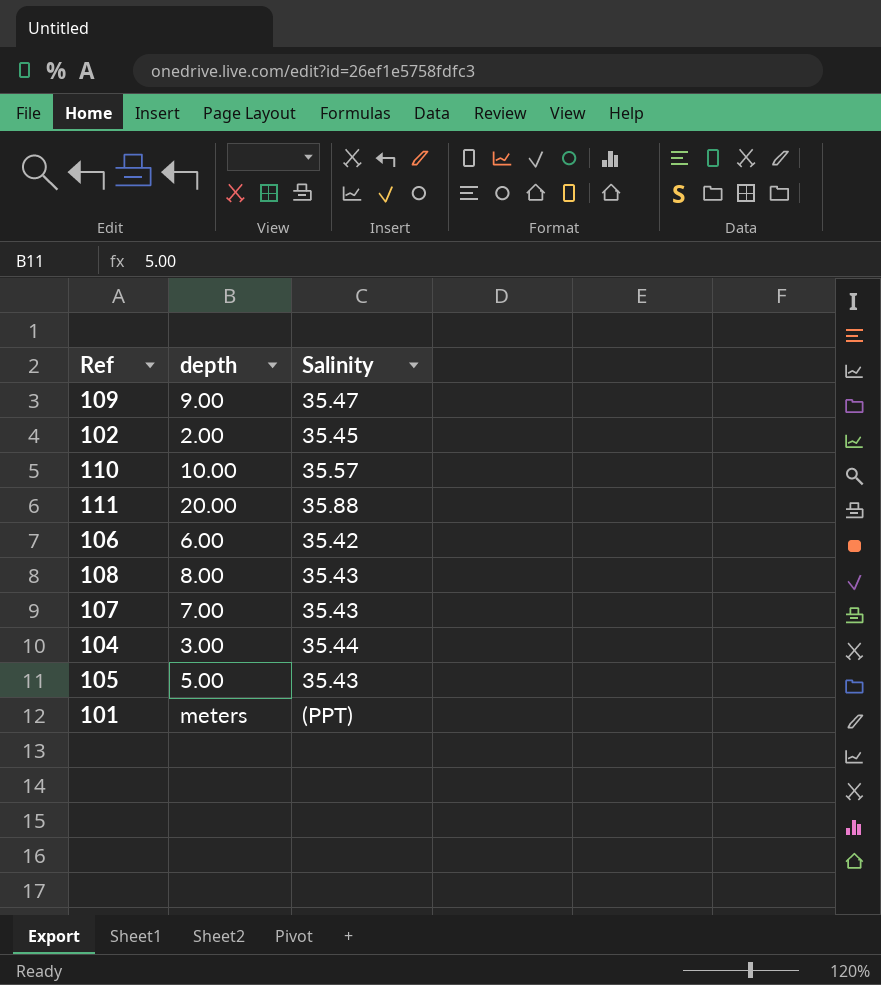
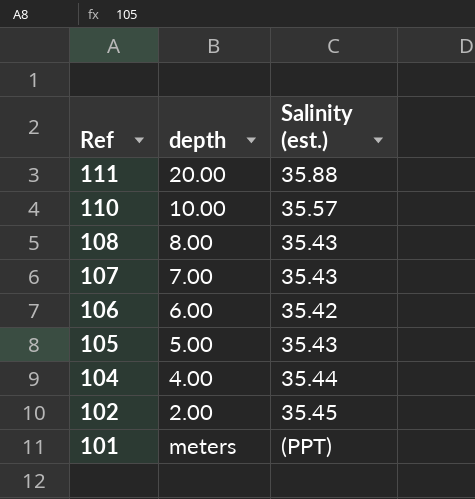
row order: none -> Ref descending
column name: Salinity -> Salinity (est.)
row 109: 9.00 | 35.47 -> none
104 | depth: 3.00 -> 4.00

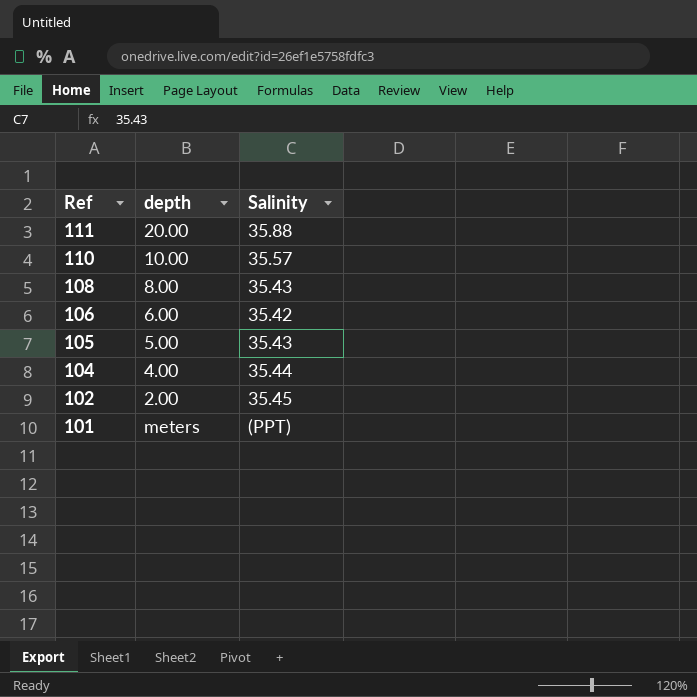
column name: Salinity (est.) -> Salinity
row 107: 7.00 | 35.43 -> none

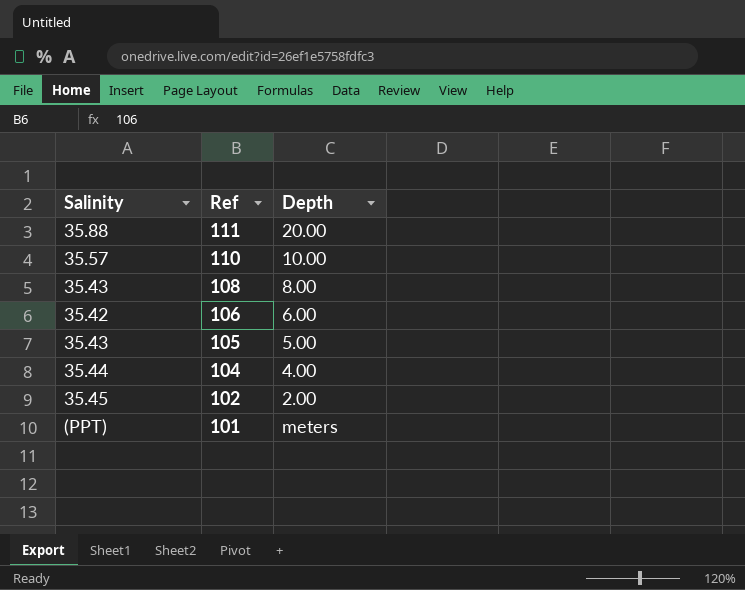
column Salinity | position: 3 -> 1
column name: depth -> Depth

